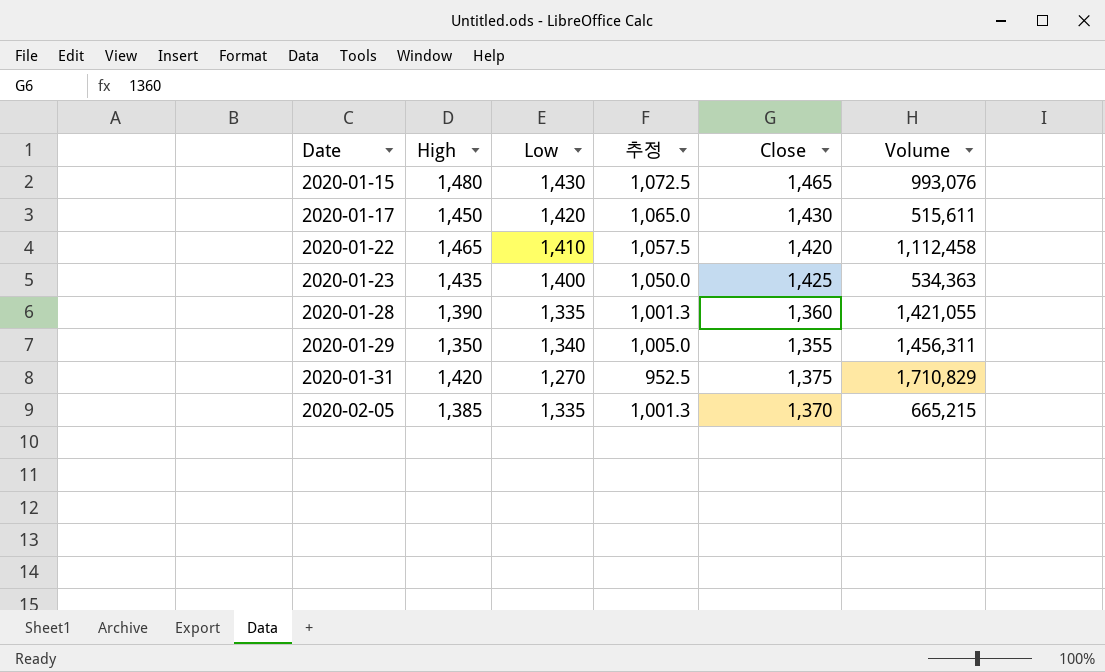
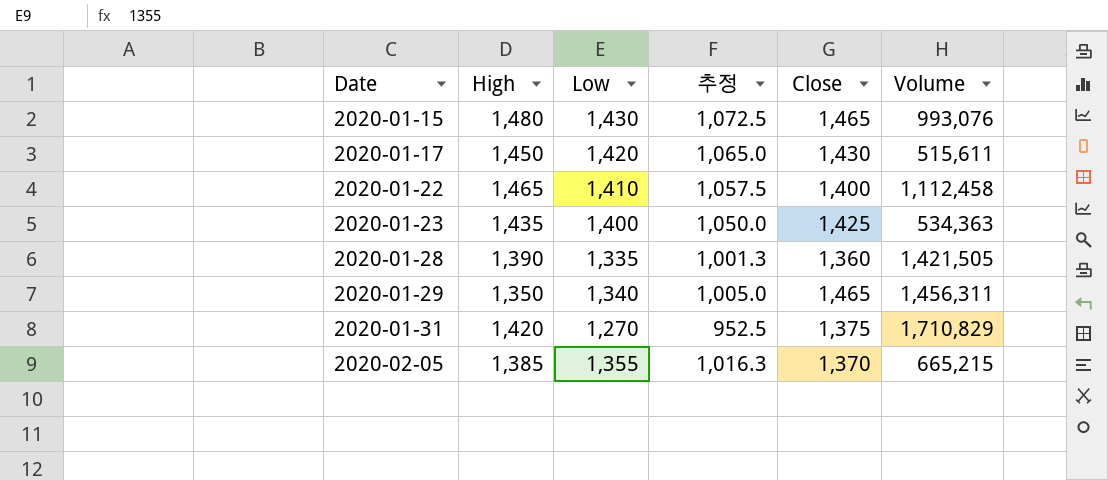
2020-01-22 | Close: 1,420 -> 1,400
2020-01-28 | Volume: 1,421,055 -> 1,421,505
2020-01-29 | Close: 1,355 -> 1,465
2020-02-05 | Low: 1,335 -> 1,355
2020-02-05 | 추정: 1,001.3 -> 1,016.3

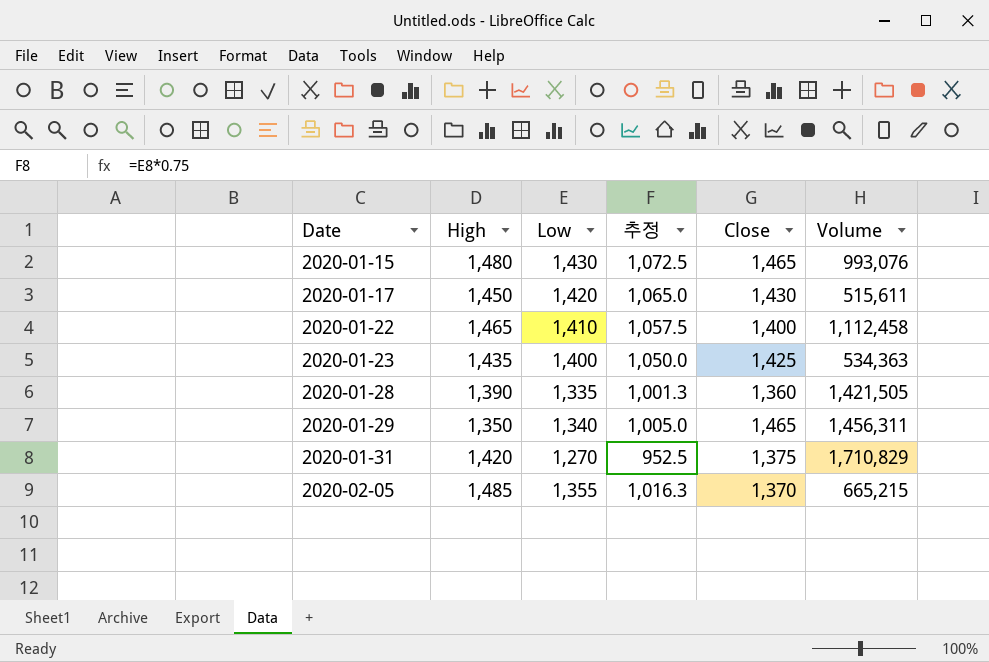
2020-02-05 | High: 1,385 -> 1,485

